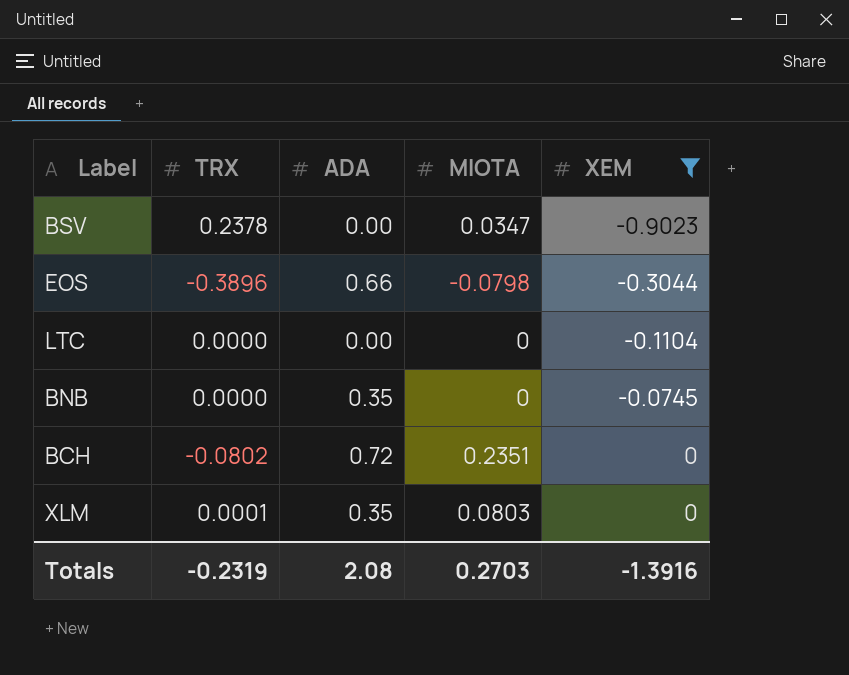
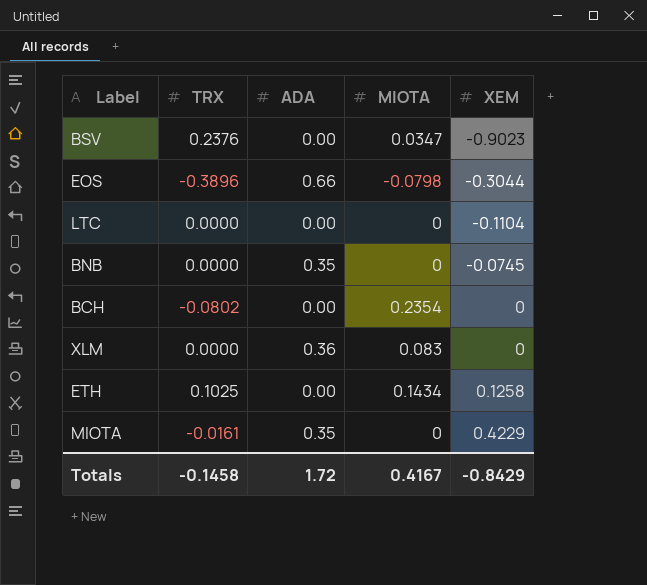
filter: XEM <= 0 -> none
BSV | TRX: 0.2378 -> 0.2376
BCH | ADA: 0.72 -> 0.00
BCH | MIOTA: 0.2351 -> 0.2354
XLM | TRX: 0.0001 -> 0.0000
XLM | ADA: 0.35 -> 0.36
XLM | MIOTA: 0.0803 -> 0.083
Totals | TRX: -0.2319 -> -0.1458
Totals | ADA: 2.08 -> 1.72
Totals | MIOTA: 0.2703 -> 0.4167
Totals | XEM: -1.3916 -> -0.8429

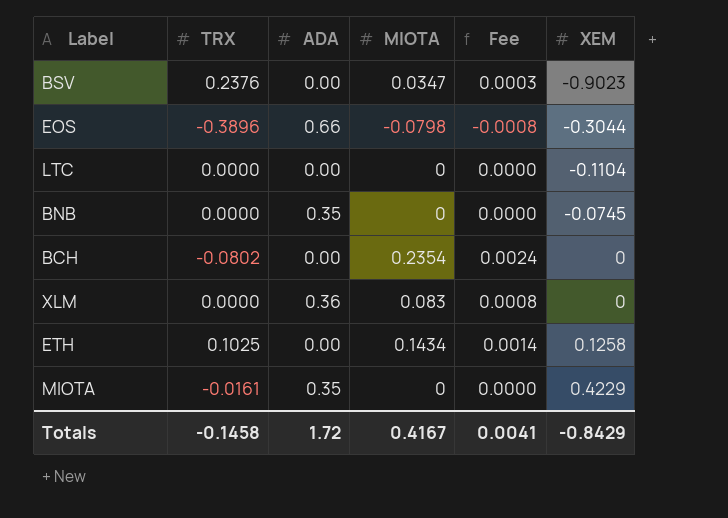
column Fee | formula: none -> [MIOTA] * 0.01

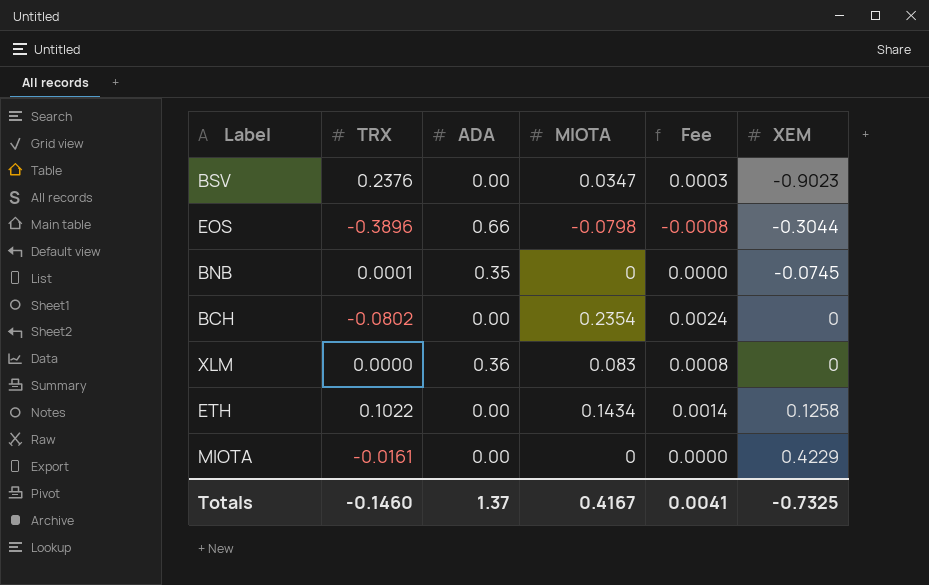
row LTC: 0.0000 | 0.00 | 0 | 0.0000 | -0.1104 -> none
BNB | TRX: 0.0000 -> 0.0001
ETH | TRX: 0.1025 -> 0.1022
MIOTA | ADA: 0.35 -> 0.00
Totals | TRX: -0.1458 -> -0.1460
Totals | ADA: 1.72 -> 1.37
Totals | XEM: -0.8429 -> -0.7325

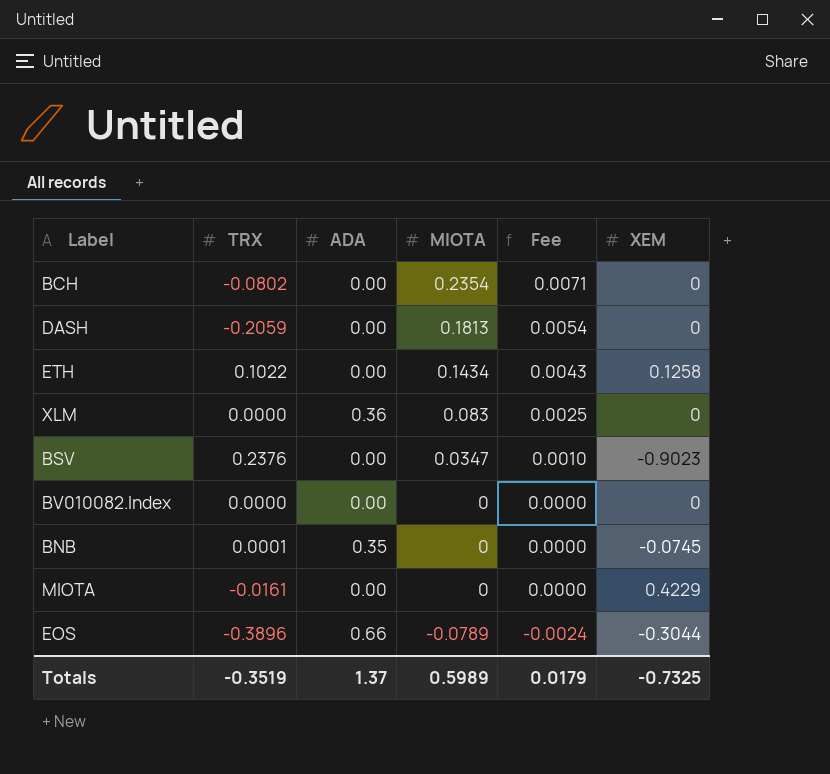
row order: XEM ascending -> MIOTA descending
column Fee | formula: [MIOTA] * 0.01 -> [MIOTA] * 0.03
row DASH: none -> -0.2059 | 0.00 | 0.1813 | 0.0054 | 0
row BV010082.Index: none -> 0.0000 | 0.00 | 0 | 0.0000 | 0
EOS | MIOTA: -0.0798 -> -0.0789
Totals | TRX: -0.1460 -> -0.3519
Totals | MIOTA: 0.4167 -> 0.5989
Totals | Fee: 0.0041 -> 0.0179

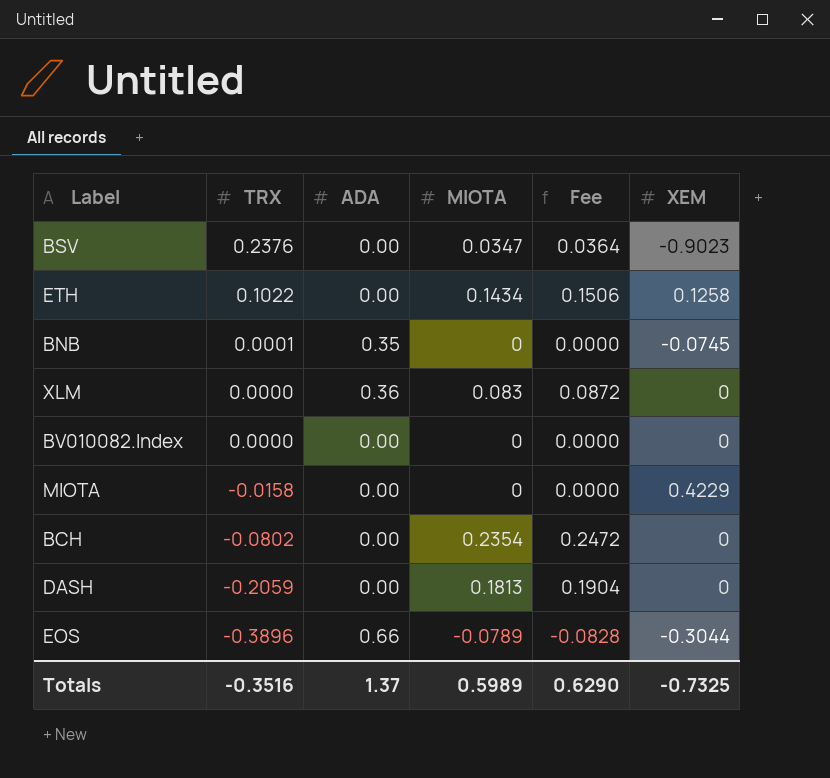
row order: MIOTA descending -> TRX descending
column Fee | formula: [MIOTA] * 0.03 -> [MIOTA] * 1.05
MIOTA | TRX: -0.0161 -> -0.0158
Totals | TRX: -0.3519 -> -0.3516
Totals | Fee: 0.0179 -> 0.6290

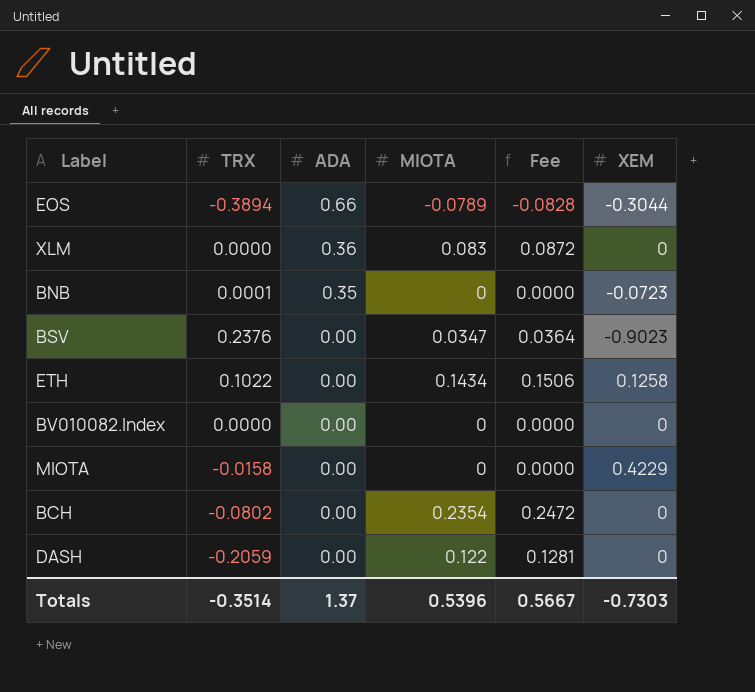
row order: TRX descending -> ADA descending
EOS | TRX: -0.3896 -> -0.3894
BNB | XEM: -0.0745 -> -0.0723
DASH | MIOTA: 0.1813 -> 0.122
DASH | Fee: 0.1904 -> 0.1281
Totals | TRX: -0.3516 -> -0.3514
Totals | MIOTA: 0.5989 -> 0.5396
Totals | Fee: 0.6290 -> 0.5667
Totals | XEM: -0.7325 -> -0.7303

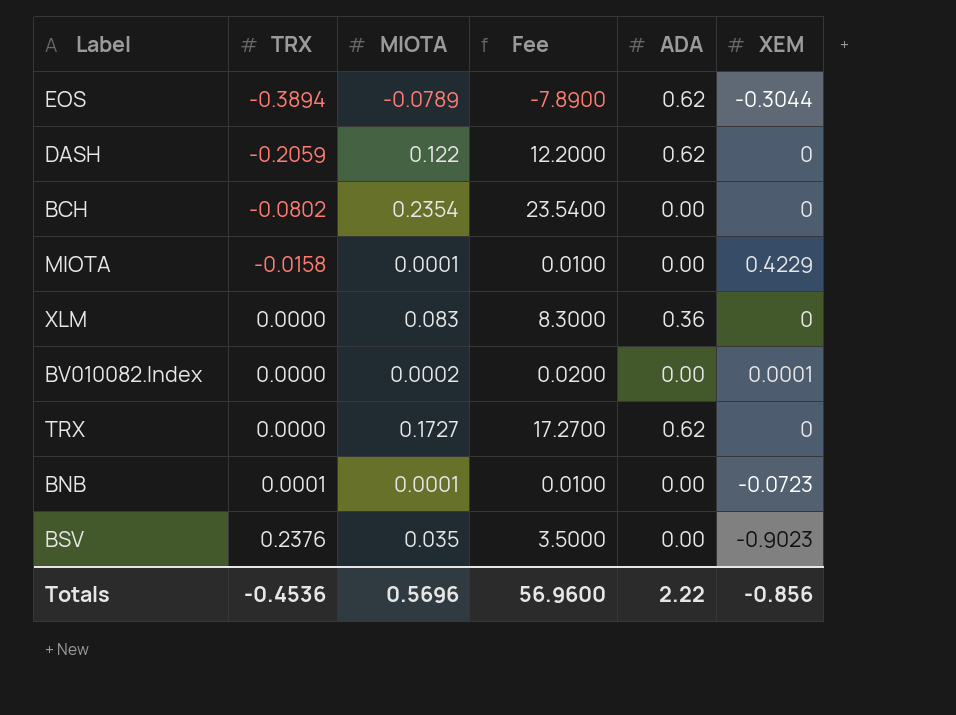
row order: ADA descending -> TRX ascending
column Fee | formula: [MIOTA] * 1.05 -> [MIOTA] * 100
column ADA | position: 3 -> 5
row ETH: 0.1022 | 0.00 | 0.1434 | 0.1506 | 0.1258 -> none
EOS | ADA: 0.66 -> 0.62
DASH | ADA: 0.00 -> 0.62
MIOTA | MIOTA: 0 -> 0.0001
BV010082.Index | MIOTA: 0 -> 0.0002
BV010082.Index | XEM: 0 -> 0.0001
row TRX: none -> 0.0000 | 0.1727 | 17.2700 | 0.62 | 0
BNB | MIOTA: 0 -> 0.0001
BNB | ADA: 0.35 -> 0.00
BSV | MIOTA: 0.0347 -> 0.035
Totals | TRX: -0.3514 -> -0.4536
Totals | MIOTA: 0.5396 -> 0.5696
Totals | Fee: 0.5667 -> 56.9600
Totals | ADA: 1.37 -> 2.22
Totals | XEM: -0.7303 -> -0.856

